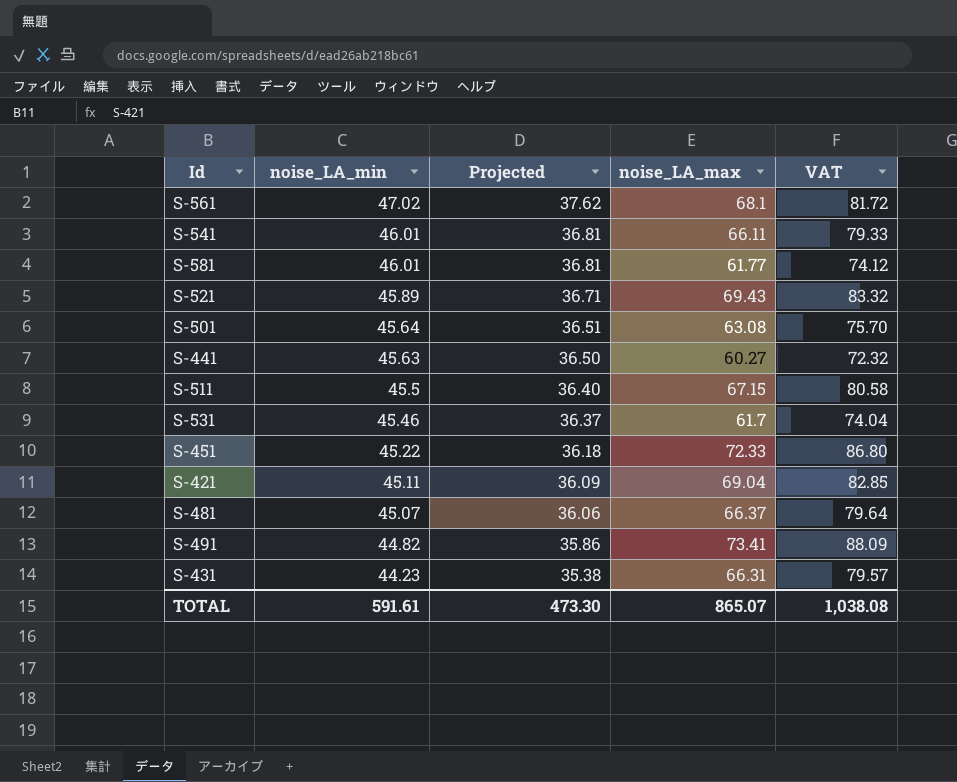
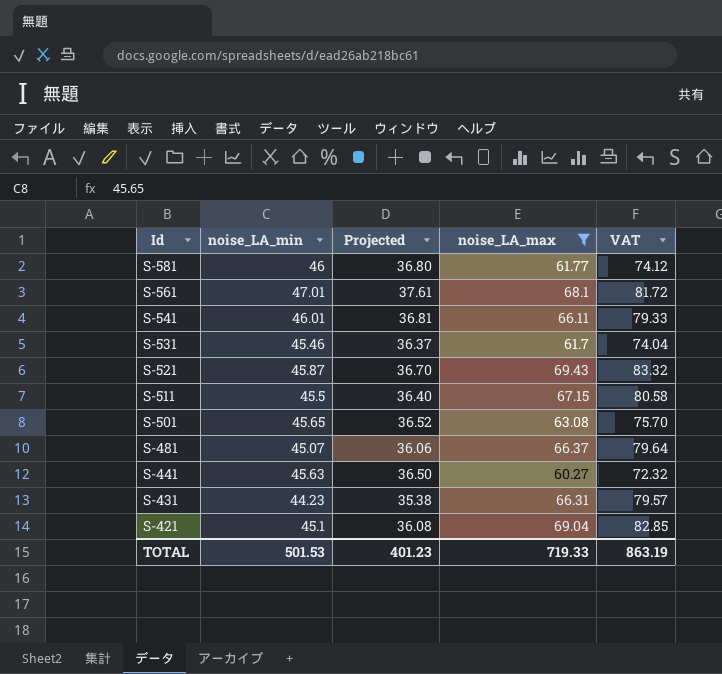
filter: none -> noise_LA_max <= 69.43
row order: noise_LA_min descending -> Id descending
S-581 | noise_LA_min: 46.01 -> 46
S-581 | Projected: 36.81 -> 36.80
S-561 | noise_LA_min: 47.02 -> 47.01
S-561 | Projected: 37.62 -> 37.61
S-521 | noise_LA_min: 45.89 -> 45.87
S-521 | Projected: 36.71 -> 36.70
S-501 | noise_LA_min: 45.64 -> 45.65
S-501 | Projected: 36.51 -> 36.52
S-421 | noise_LA_min: 45.11 -> 45.1
S-421 | Projected: 36.09 -> 36.08
TOTAL | noise_LA_min: 591.61 -> 501.53
TOTAL | Projected: 473.30 -> 401.23
TOTAL | noise_LA_max: 865.07 -> 719.33
TOTAL | VAT: 1,038.08 -> 863.19

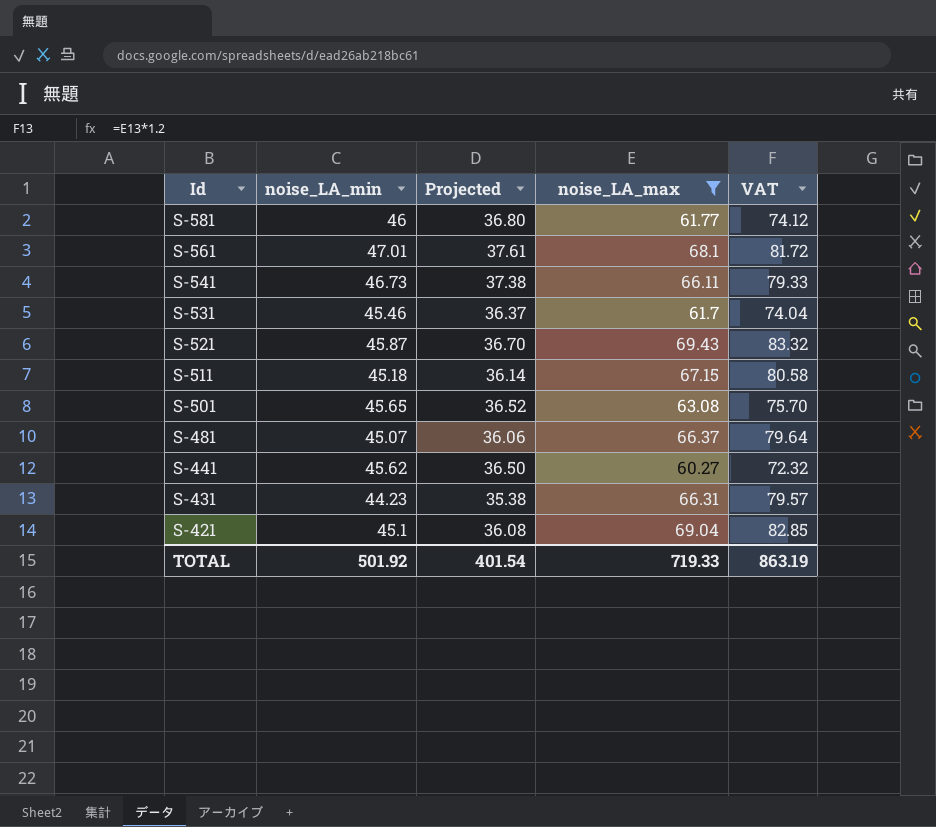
S-541 | noise_LA_min: 46.01 -> 46.73
S-541 | Projected: 36.81 -> 37.38
S-511 | noise_LA_min: 45.5 -> 45.18
S-511 | Projected: 36.40 -> 36.14
S-441 | noise_LA_min: 45.63 -> 45.62
TOTAL | noise_LA_min: 501.53 -> 501.92
TOTAL | Projected: 401.23 -> 401.54

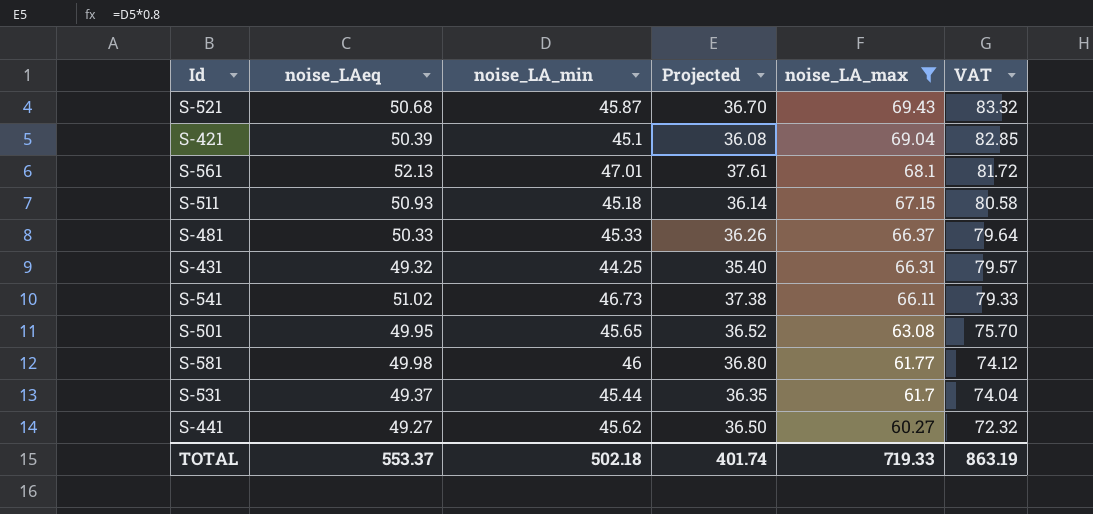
row order: Id descending -> noise_LA_max descending
column noise_LAeq | position: none -> 2
S-481 | noise_LA_min: 45.07 -> 45.33
S-481 | Projected: 36.06 -> 36.26
S-431 | noise_LA_min: 44.23 -> 44.25
S-431 | Projected: 35.38 -> 35.40
S-531 | noise_LA_min: 45.46 -> 45.44
S-531 | Projected: 36.37 -> 36.35
TOTAL | noise_LA_min: 501.92 -> 502.18
TOTAL | Projected: 401.54 -> 401.74

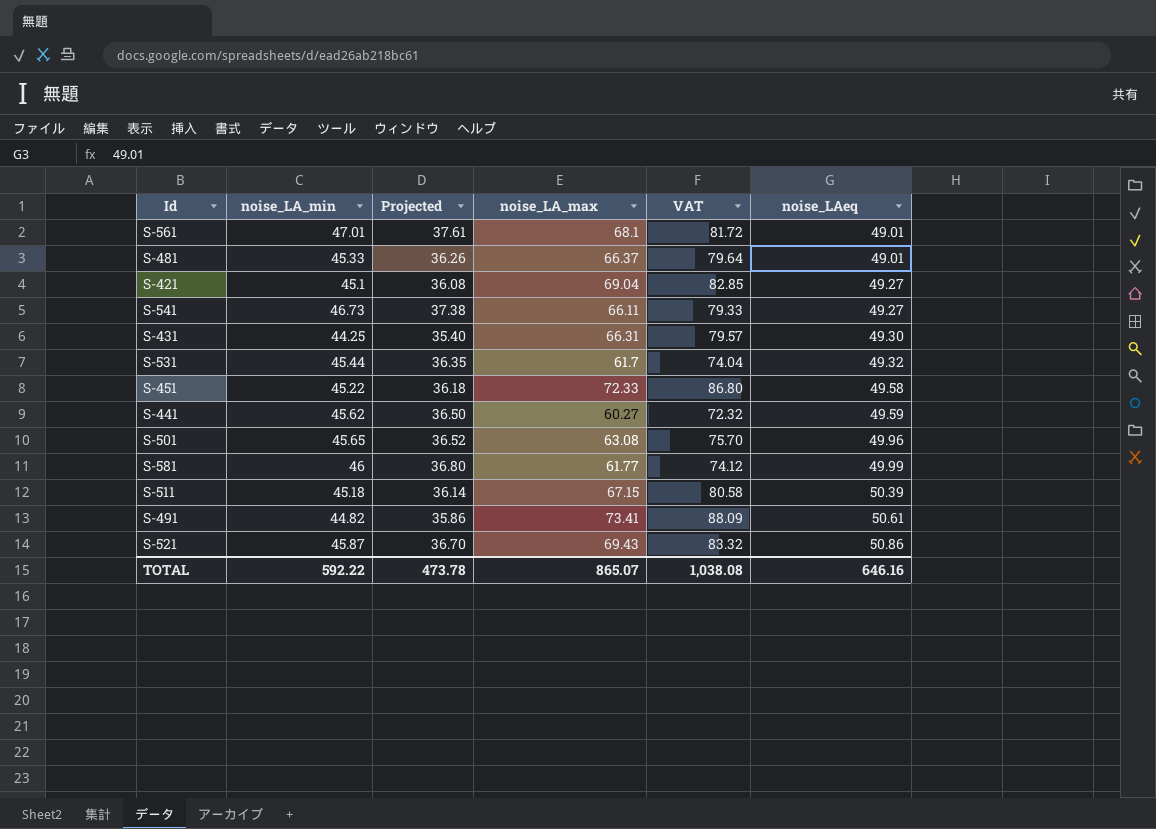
filter: noise_LA_max <= 69.43 -> none
row order: noise_LA_max descending -> noise_LAeq ascending
column noise_LAeq | position: 2 -> 6
S-561 | noise_LAeq: 52.13 -> 49.01
S-481 | noise_LAeq: 50.33 -> 49.01
S-421 | noise_LAeq: 50.39 -> 49.27
S-541 | noise_LAeq: 51.02 -> 49.27
S-431 | noise_LAeq: 49.32 -> 49.30
S-531 | noise_LAeq: 49.37 -> 49.32
S-441 | noise_LAeq: 49.27 -> 49.59
S-501 | noise_LAeq: 49.95 -> 49.96
S-581 | noise_LAeq: 49.98 -> 49.99
S-511 | noise_LAeq: 50.93 -> 50.39
S-521 | noise_LAeq: 50.68 -> 50.86
TOTAL | noise_LA_min: 502.18 -> 592.22
TOTAL | Projected: 401.74 -> 473.78
TOTAL | noise_LA_max: 719.33 -> 865.07
TOTAL | VAT: 863.19 -> 1,038.08
TOTAL | noise_LAeq: 553.37 -> 646.16

